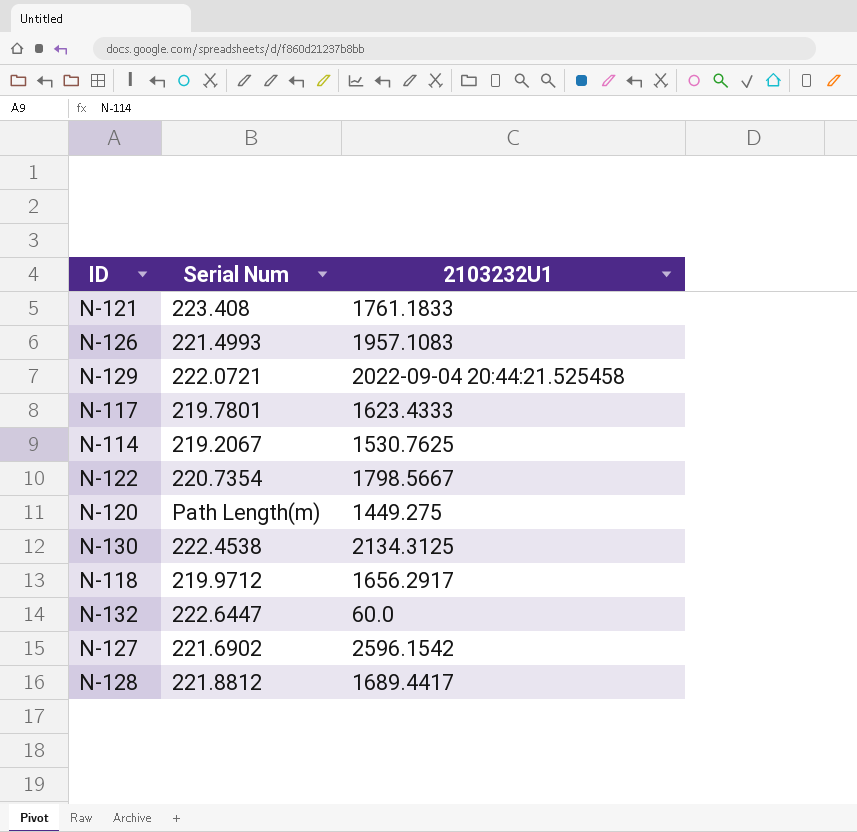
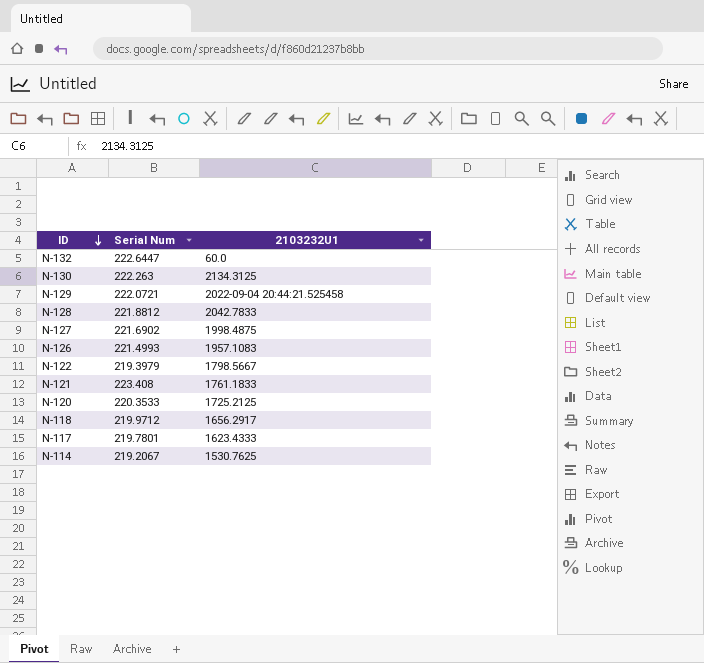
row order: none -> ID descending
N-130 | Serial Num: 222.4538 -> 222.263
N-128 | 2103232U1: 1689.4417 -> 2042.7833
N-127 | 2103232U1: 2596.1542 -> 1998.4875
N-122 | Serial Num: 220.7354 -> 219.3979
N-120 | Serial Num: Path Length(m) -> 220.3533
N-120 | 2103232U1: 1449.275 -> 1725.2125

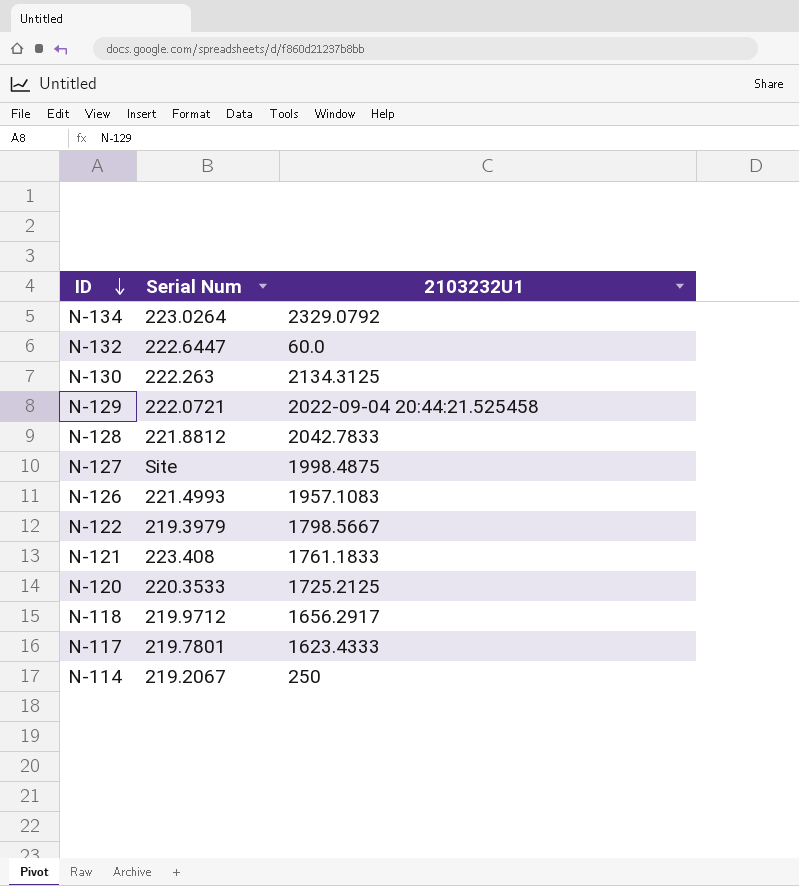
row N-134: none -> 223.0264 | 2329.0792
N-127 | Serial Num: 221.6902 -> Site
N-114 | 2103232U1: 1530.7625 -> 250

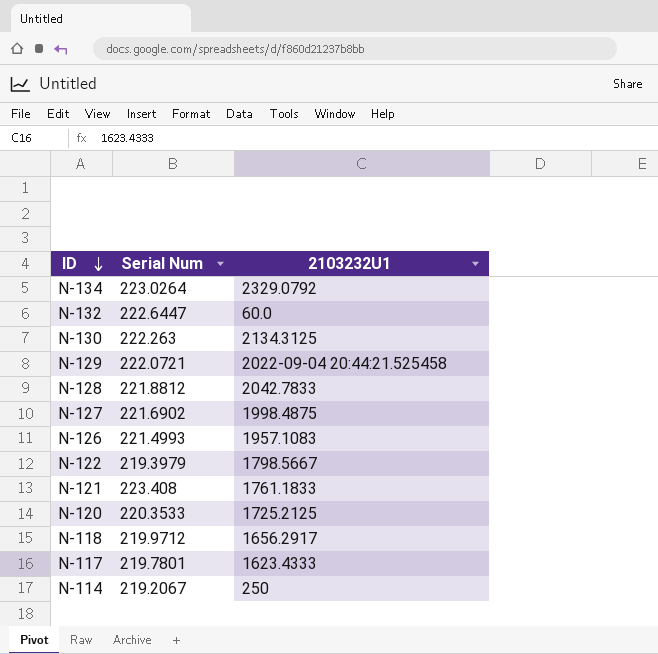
N-127 | Serial Num: Site -> 221.6902

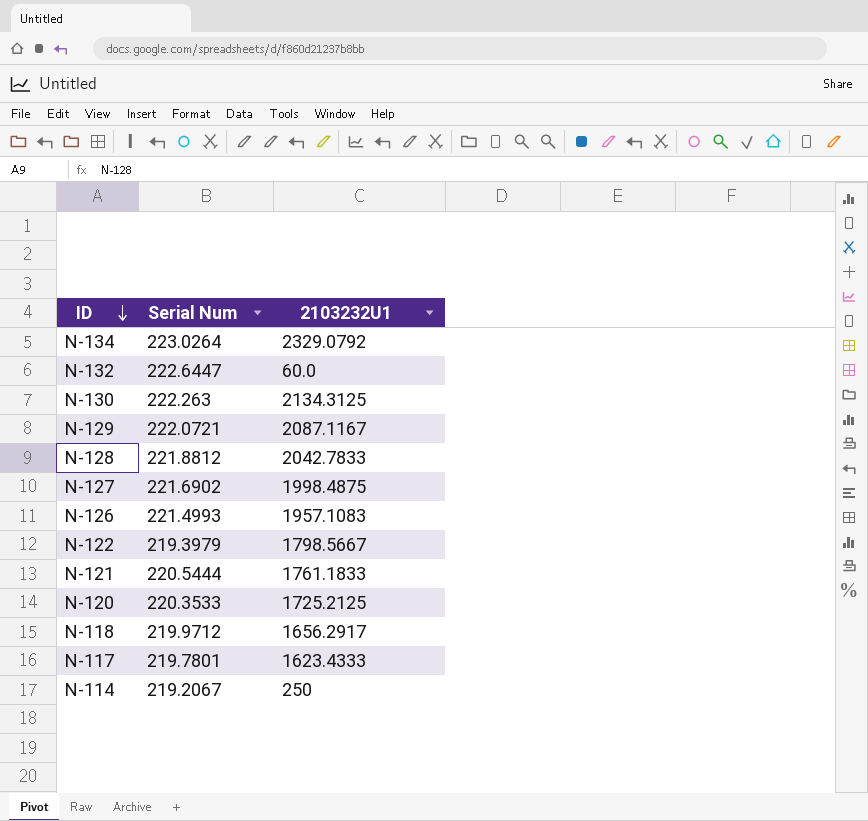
N-129 | 2103232U1: 2022-09-04 20:44:21.525458 -> 2087.1167
N-121 | Serial Num: 223.408 -> 220.5444

